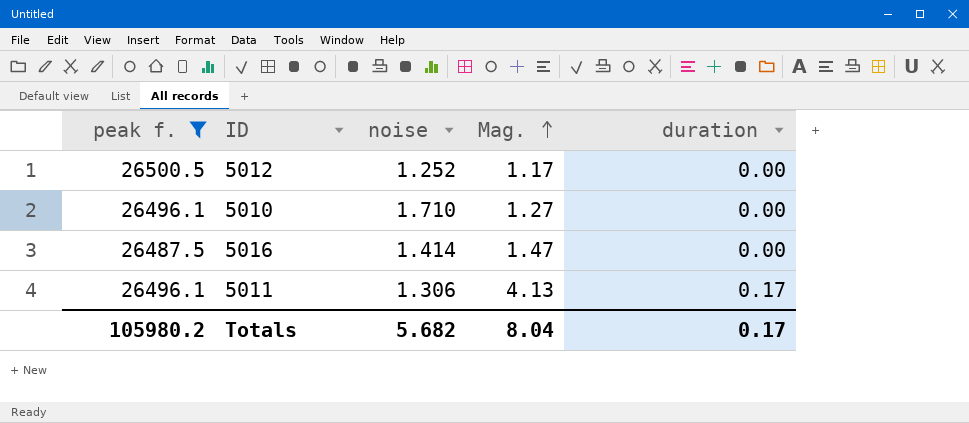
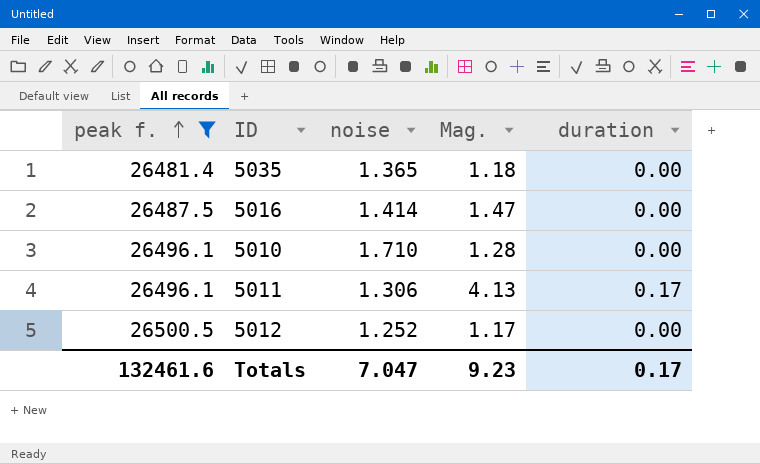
row order: Mag. ascending -> peak f. ascending
row 5035: none -> 26481.4 | 1.365 | 1.18 | 0.00
5010 | Mag.: 1.27 -> 1.28
Totals | peak f.: 105980.2 -> 132461.6
Totals | noise: 5.682 -> 7.047
Totals | Mag.: 8.04 -> 9.23

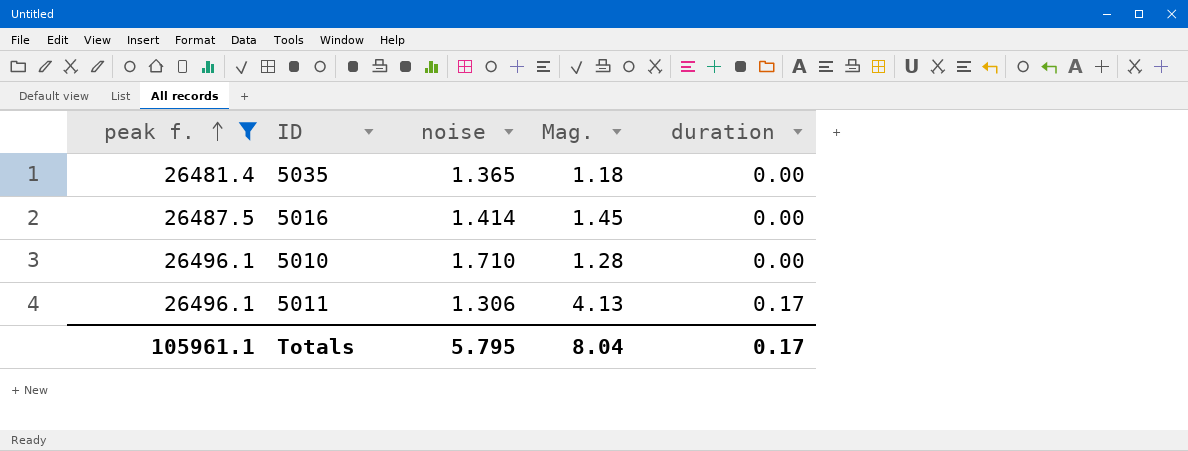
row 5012: 26500.5 | 1.252 | 1.17 | 0.00 -> none
5016 | Mag.: 1.47 -> 1.45
Totals | peak f.: 132461.6 -> 105961.1
Totals | noise: 7.047 -> 5.795
Totals | Mag.: 9.23 -> 8.04

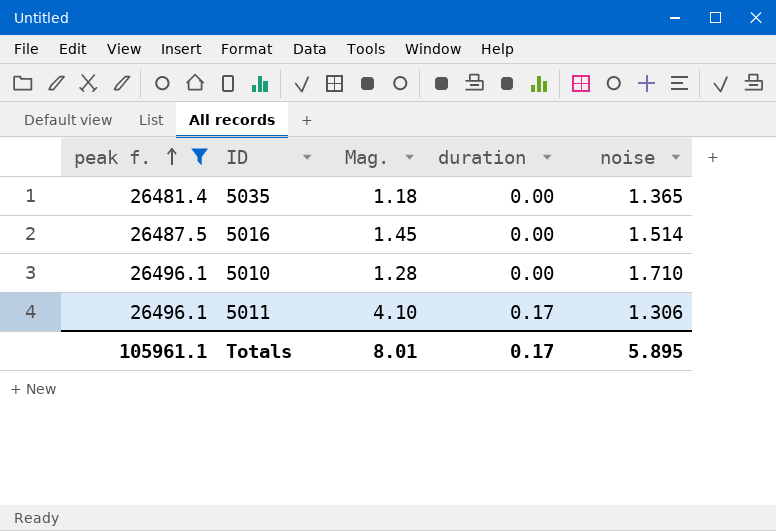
column noise | position: 3 -> 5
5016 | noise: 1.414 -> 1.514
5011 | Mag.: 4.13 -> 4.10
Totals | Mag.: 8.04 -> 8.01
Totals | noise: 5.795 -> 5.895

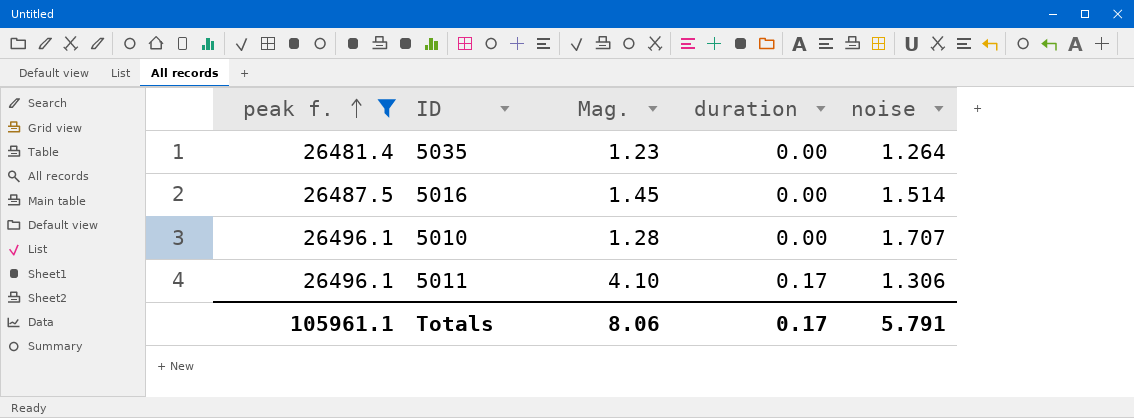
5035 | Mag.: 1.18 -> 1.23
5035 | noise: 1.365 -> 1.264
5010 | noise: 1.710 -> 1.707
Totals | Mag.: 8.01 -> 8.06
Totals | noise: 5.895 -> 5.791

